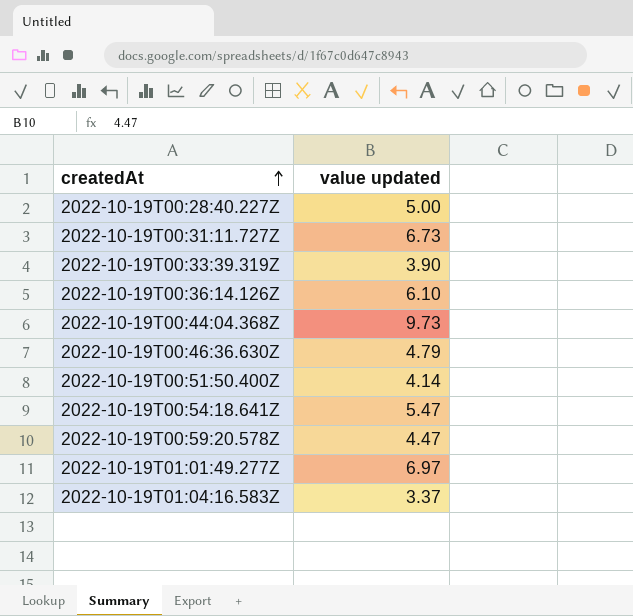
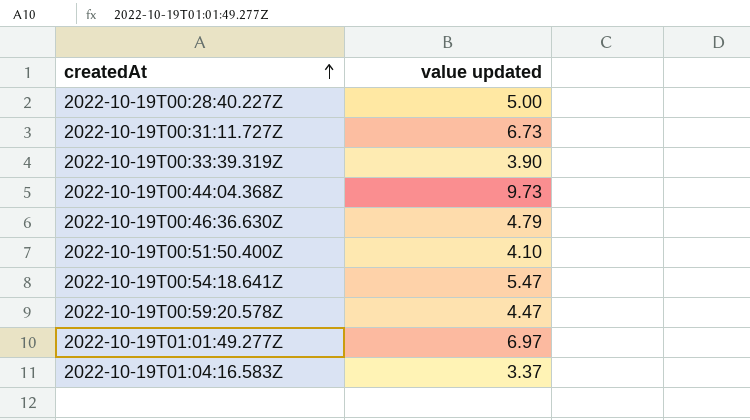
row 2022-10-19T00:36:14.126Z: 6.10 -> none
2022-10-19T00:51:50.400Z | value updated: 4.14 -> 4.10

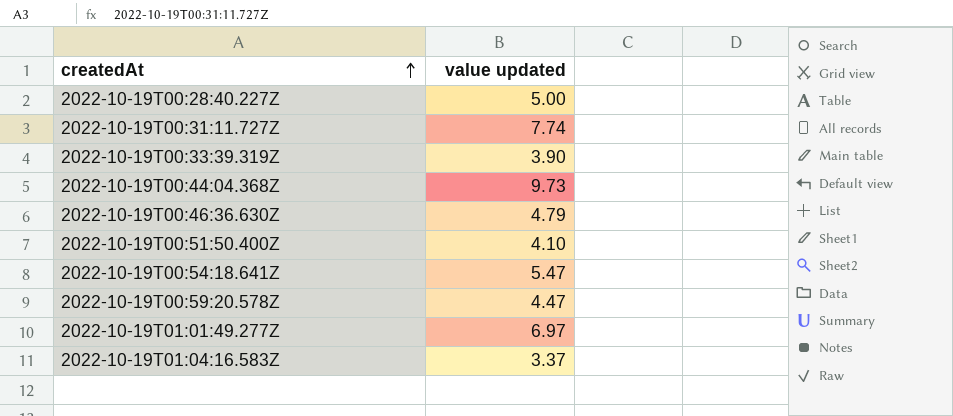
2022-10-19T00:31:11.727Z | value updated: 6.73 -> 7.74

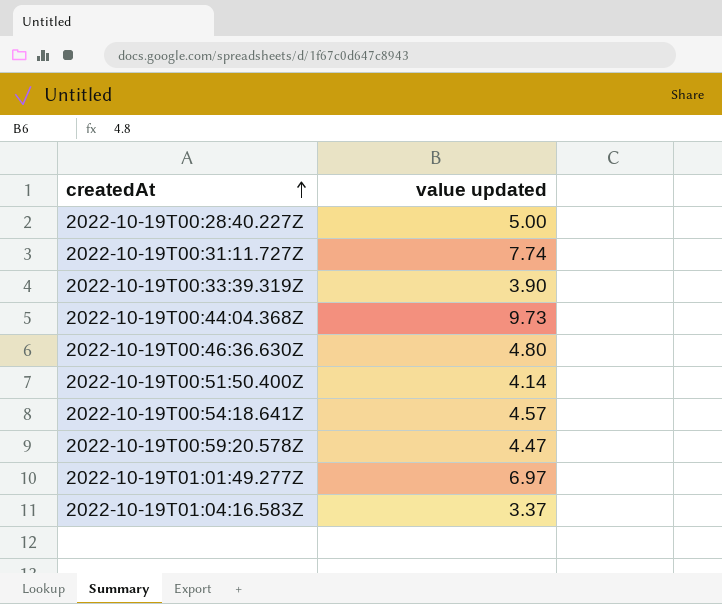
2022-10-19T00:46:36.630Z | value updated: 4.79 -> 4.80
2022-10-19T00:51:50.400Z | value updated: 4.10 -> 4.14
2022-10-19T00:54:18.641Z | value updated: 5.47 -> 4.57

